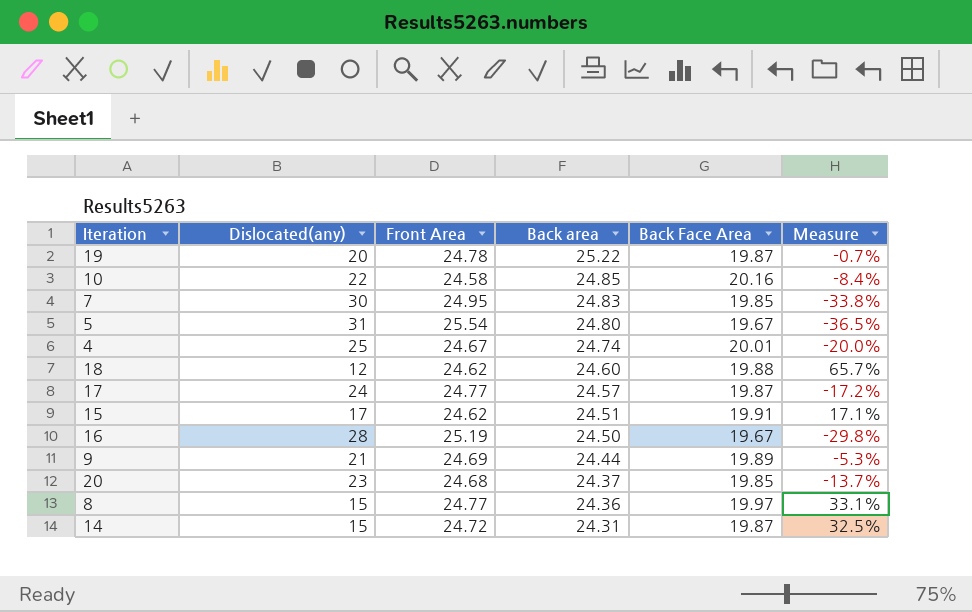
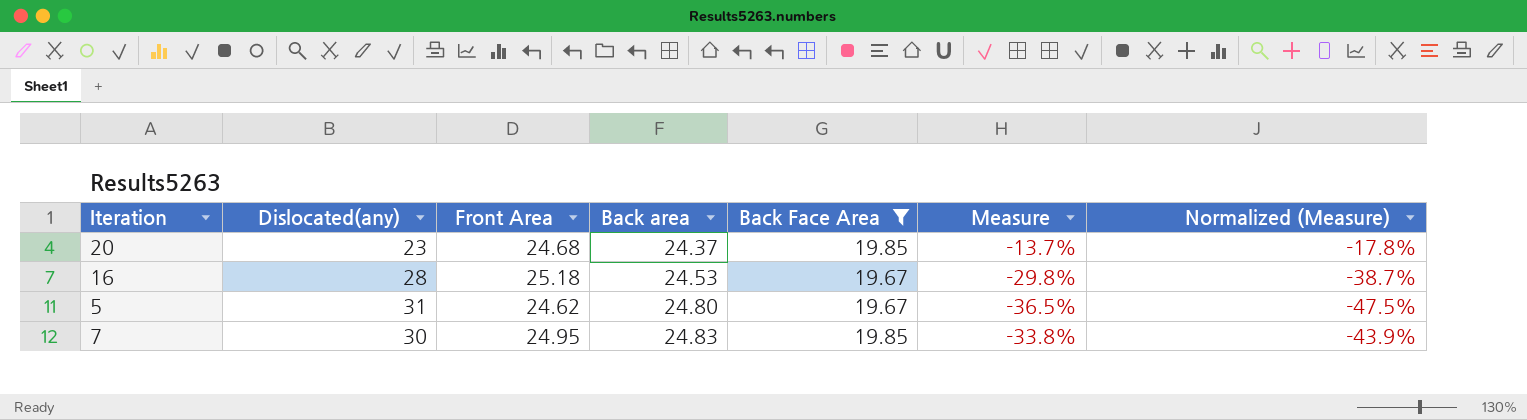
filter: none -> Back Face Area <= 19.85
row order: Back area descending -> Back area ascending
column Normalized (Measure) | formula: none -> [Measure] * 1.3
16 | Front Area: 25.19 -> 25.18
16 | Back area: 24.50 -> 24.53
5 | Front Area: 25.54 -> 24.62

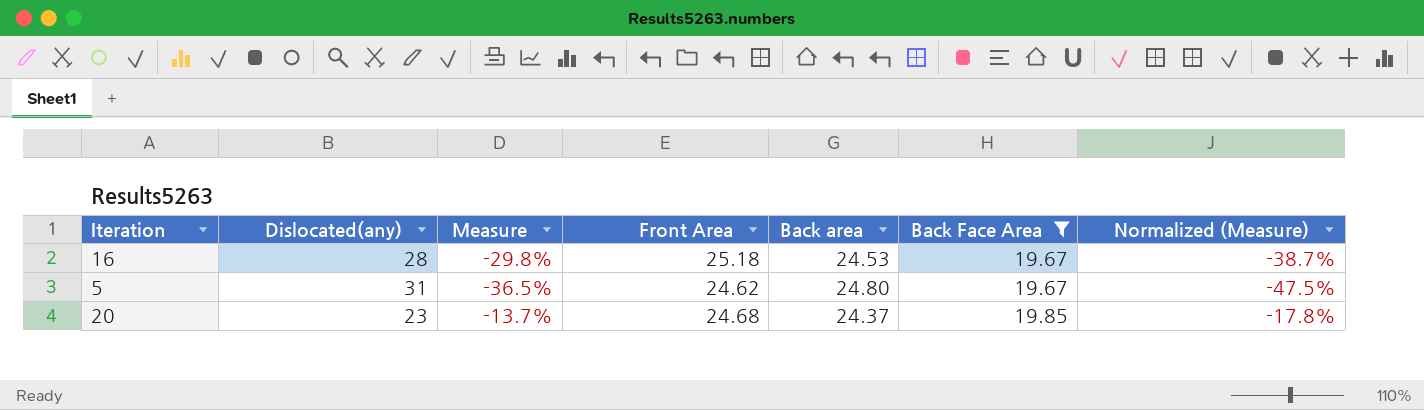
row order: Back area ascending -> Back Face Area ascending
column Measure | position: 6 -> 3
row 7: 30 | 24.95 | 24.83 | 19.85 | -33.8% | -43.9% -> none

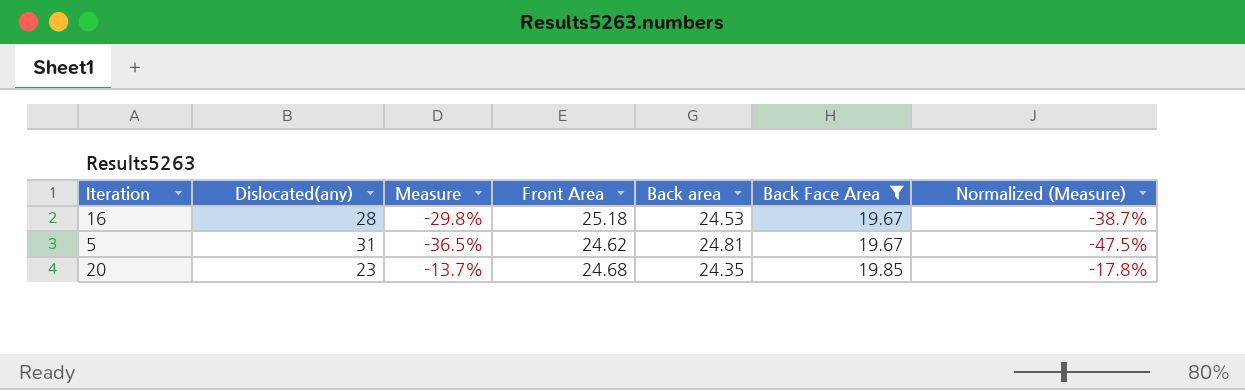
5 | Back area: 24.80 -> 24.81
20 | Back area: 24.37 -> 24.35

